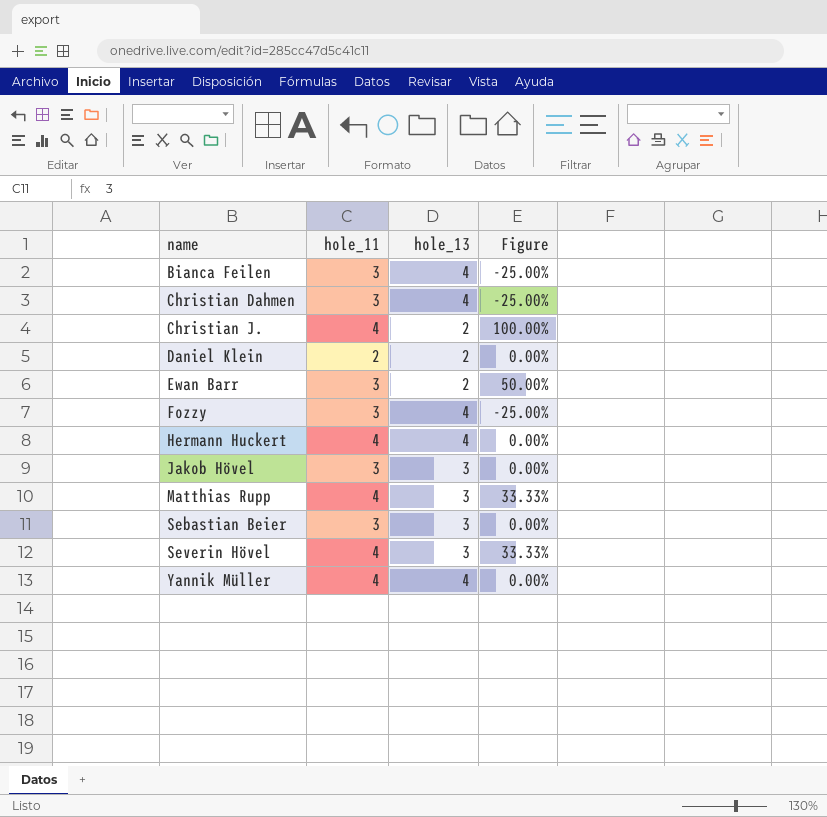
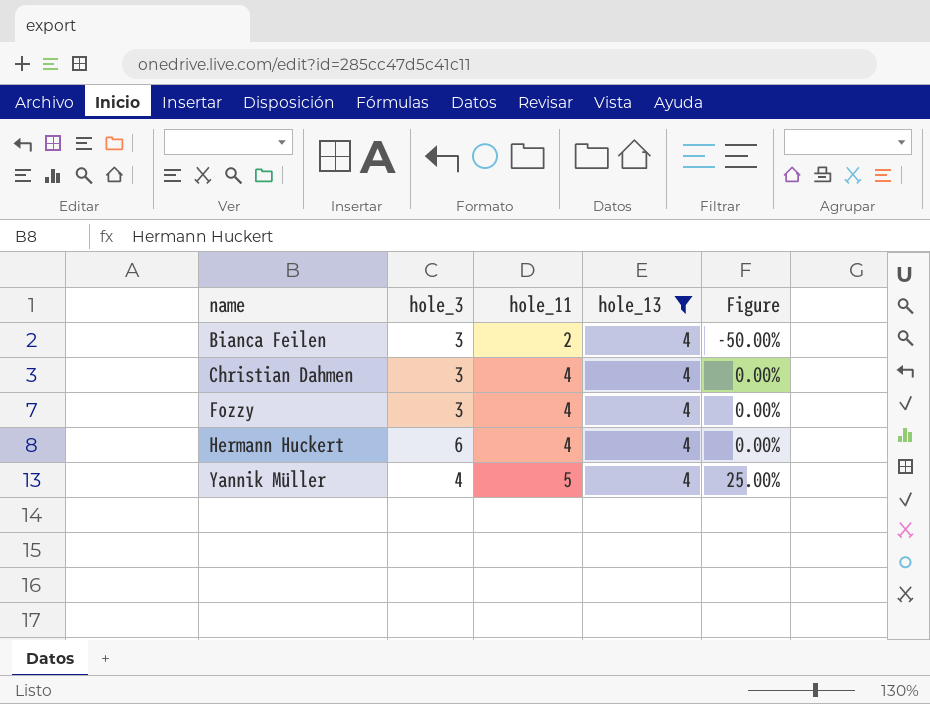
filter: none -> hole_13 = 4
column hole_3 | position: none -> 2
Bianca Feilen | hole_11: 3 -> 2
Bianca Feilen | Figure: -25.00% -> -50.00%
Christian Dahmen | hole_11: 3 -> 4
Christian Dahmen | Figure: -25.00% -> 0.00%
Fozzy | hole_11: 3 -> 4
Fozzy | Figure: -25.00% -> 0.00%
Yannik Müller | hole_11: 4 -> 5
Yannik Müller | Figure: 0.00% -> 25.00%

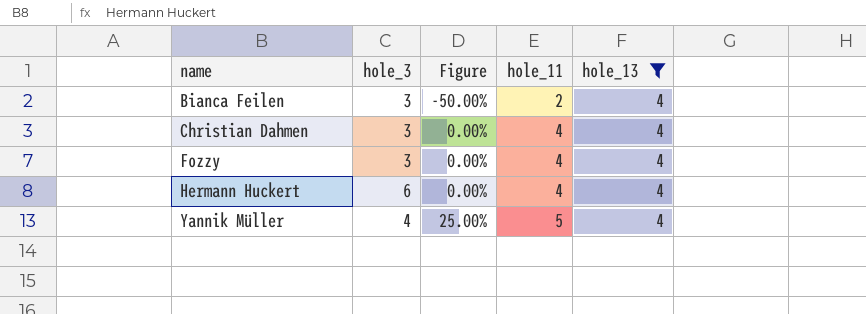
column Figure | position: 5 -> 3

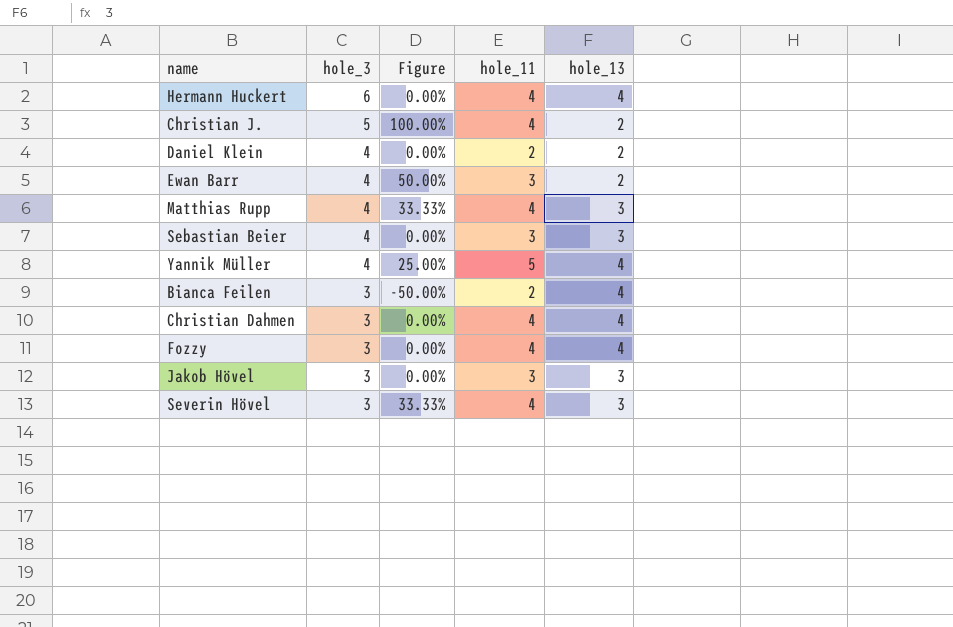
filter: hole_13 = 4 -> none
row order: name ascending -> hole_3 descending

